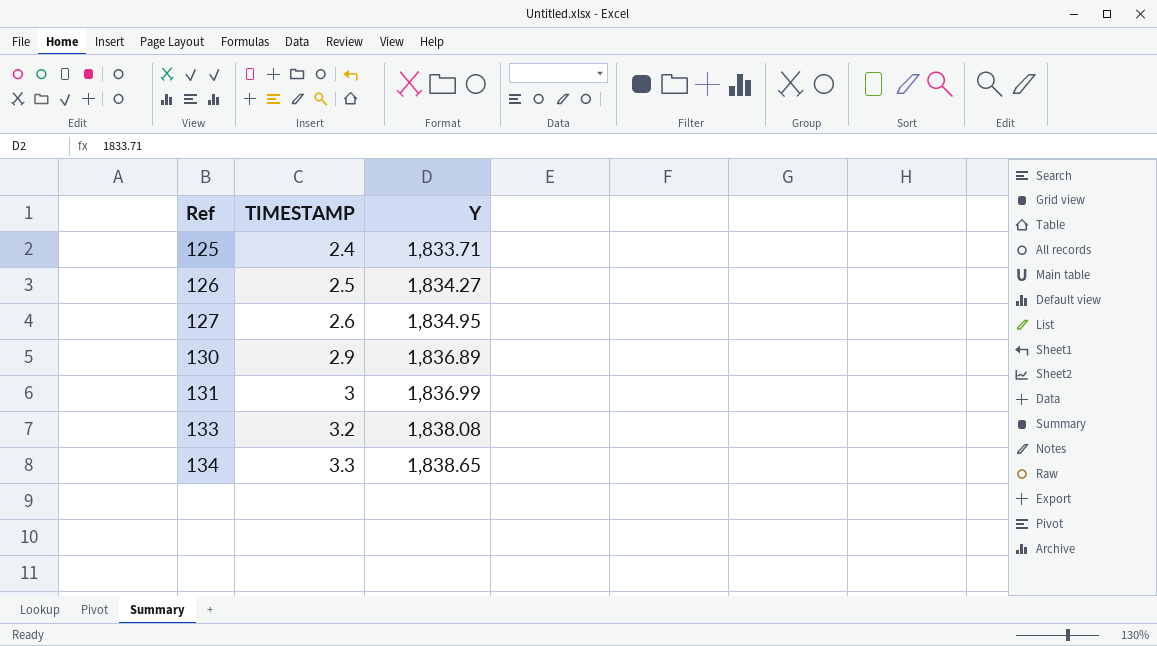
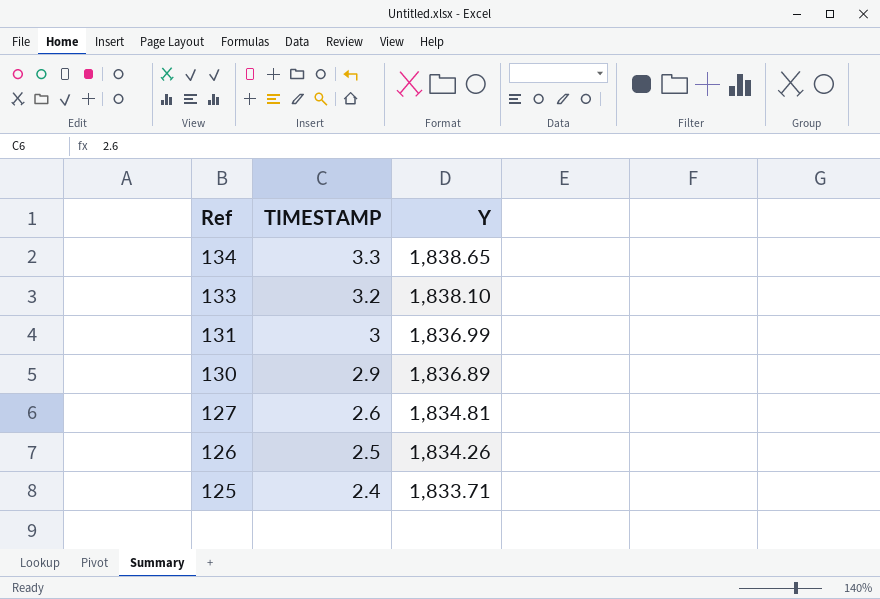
row order: Ref ascending -> Ref descending
133 | Y: 1,838.08 -> 1,838.10
127 | Y: 1,834.95 -> 1,834.81
126 | Y: 1,834.27 -> 1,834.26

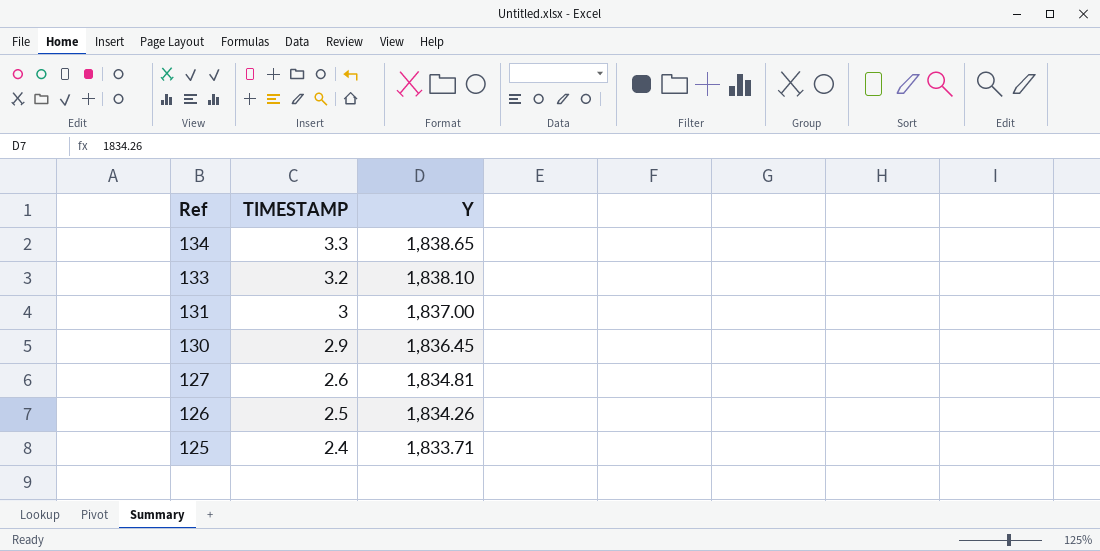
131 | Y: 1,836.99 -> 1,837.00
130 | Y: 1,836.89 -> 1,836.45

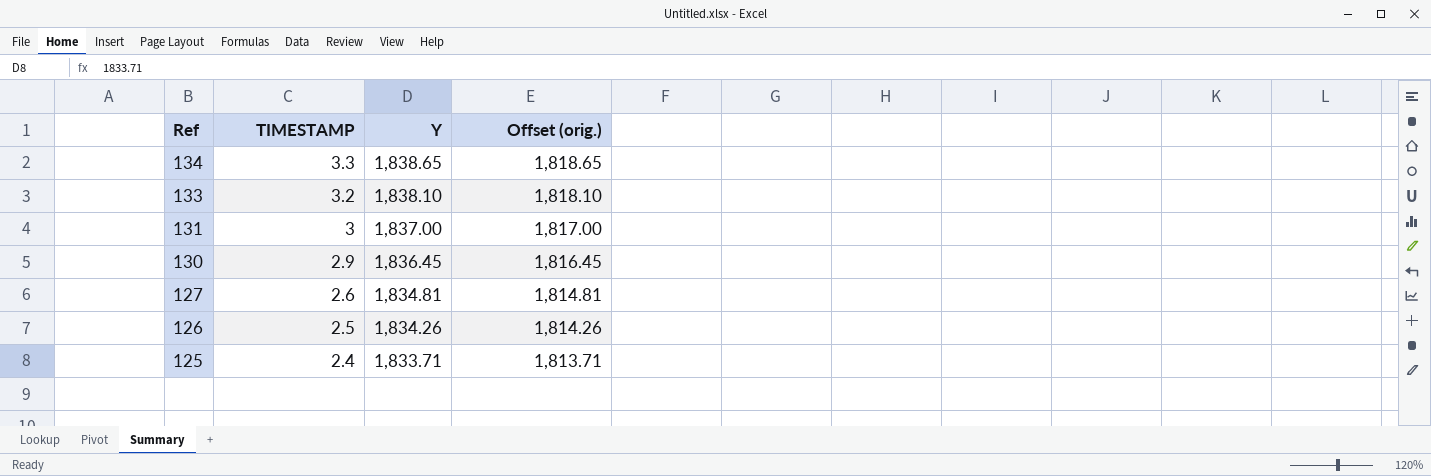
column Offset (orig.) | formula: none -> [Y] - 20

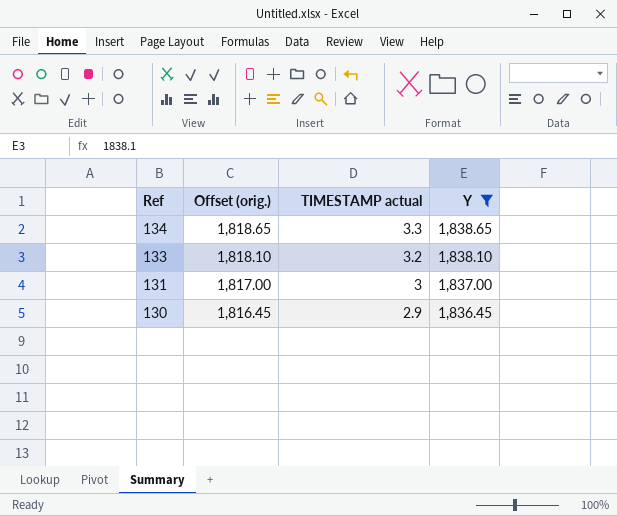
filter: none -> Y >= 1,836.45
column Offset (orig.) | position: 4 -> 2
column name: TIMESTAMP -> TIMESTAMP actual

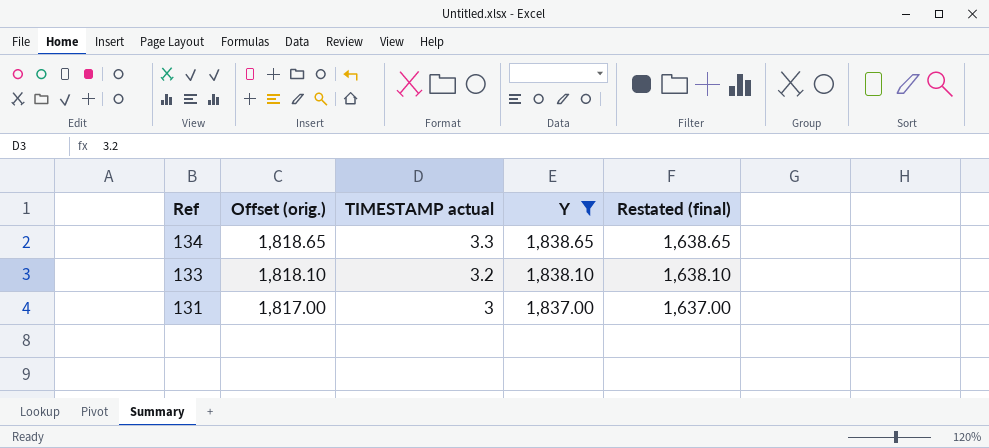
column Restated (final) | formula: none -> [Y] - 200
row 130: 1,816.45 | 2.9 | 1,836.45 -> none

